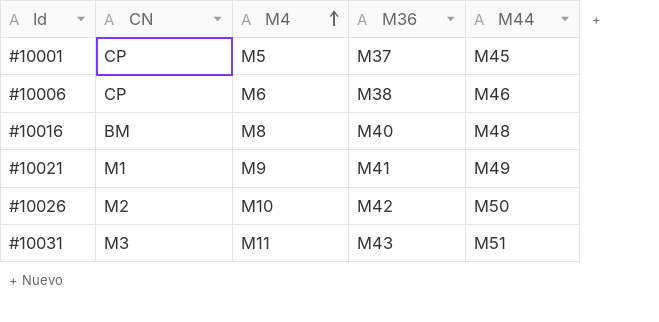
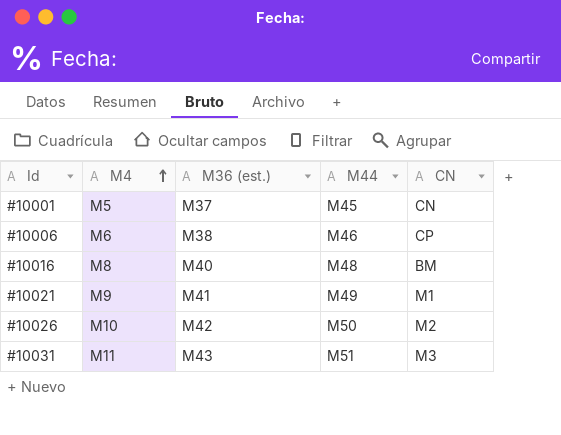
column name: M36 -> M36 (est.)
column CN | position: 2 -> 5
#10001 | CN: CP -> CN

